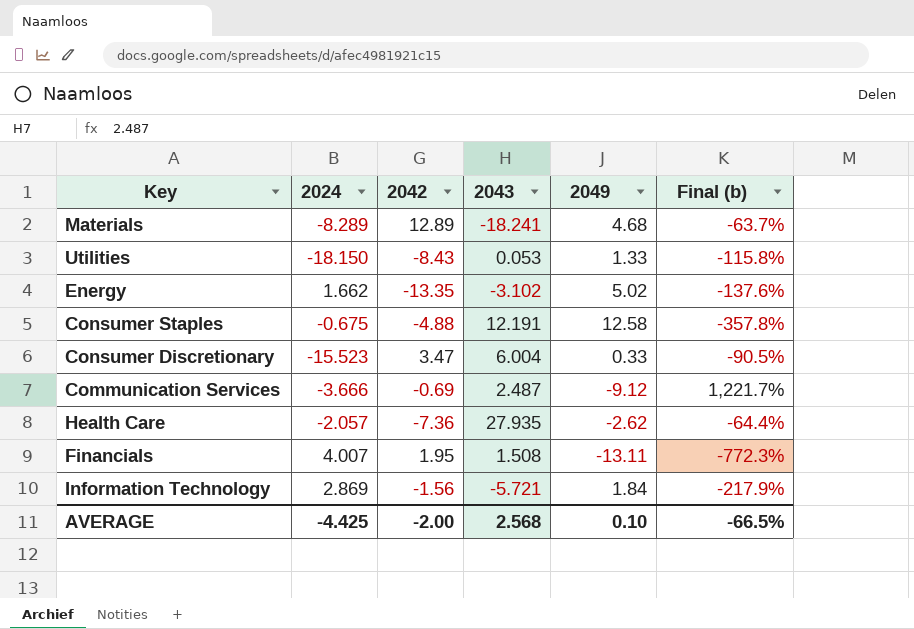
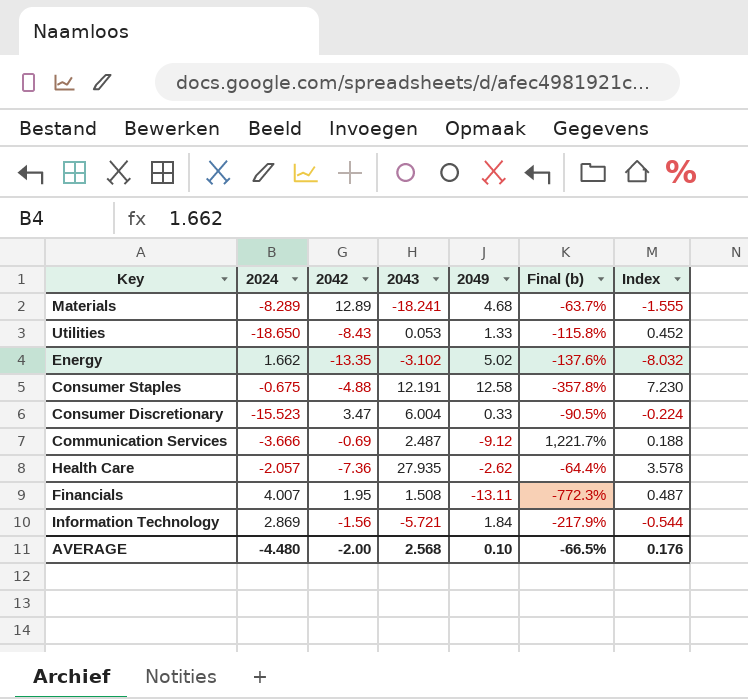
column Index | formula: none -> [2042] / [2024]
Utilities | 2024: -18.150 -> -18.650
AVERAGE | 2024: -4.425 -> -4.480

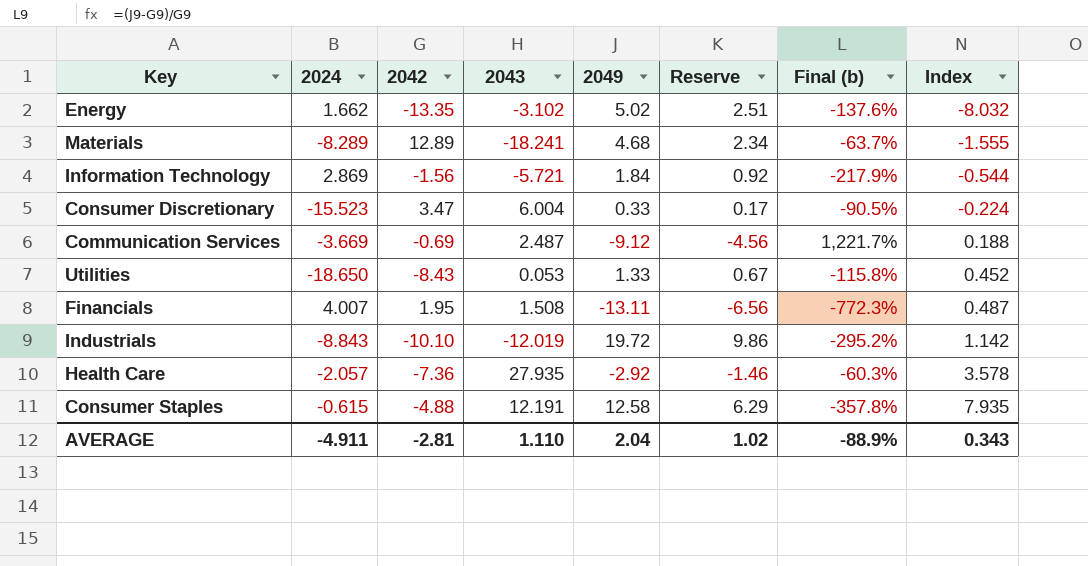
row order: none -> Index ascending
column Reserve | formula: none -> [2049] * 0.5
Communication Services | 2024: -3.666 -> -3.669
row Industrials: none -> -8.843 | -10.10 | -12.019 | 19.72 | 9.86 | -295.2% | 1.142
Health Care | 2049: -2.62 -> -2.92
Health Care | Final (b): -64.4% -> -60.3%
Consumer Staples | 2024: -0.675 -> -0.615
Consumer Staples | Index: 7.230 -> 7.935
AVERAGE | 2024: -4.480 -> -4.911
AVERAGE | 2042: -2.00 -> -2.81
AVERAGE | 2043: 2.568 -> 1.110
AVERAGE | 2049: 0.10 -> 2.04
AVERAGE | Final (b): -66.5% -> -88.9%
AVERAGE | Index: 0.176 -> 0.343

